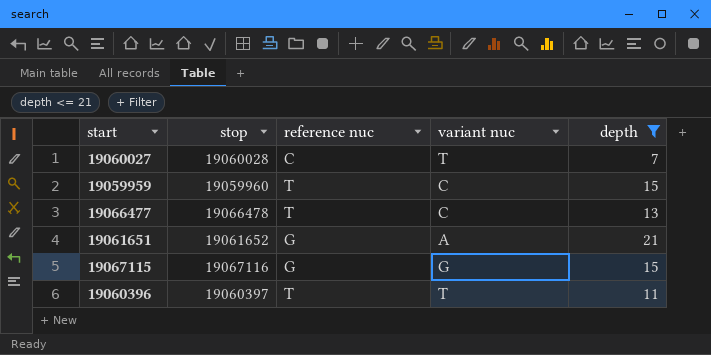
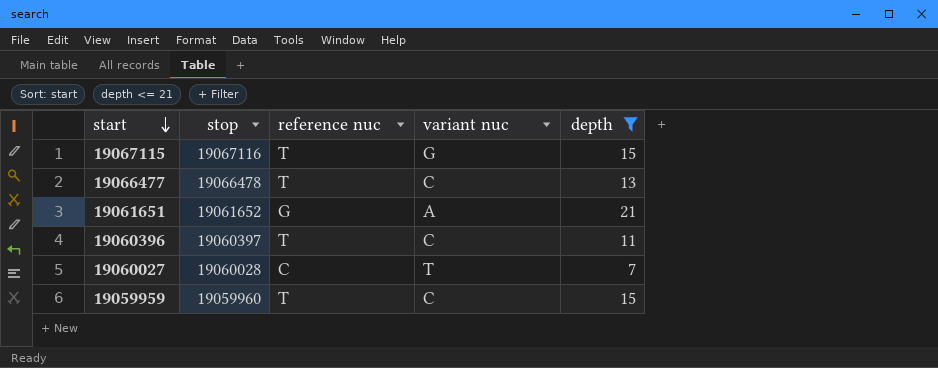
row order: none -> start descending
19067115 | reference nuc: G -> T
19060396 | variant nuc: T -> C

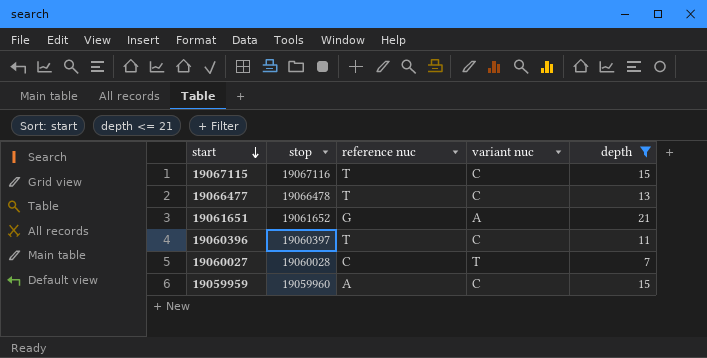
19067115 | variant nuc: G -> C
19059959 | reference nuc: T -> A

